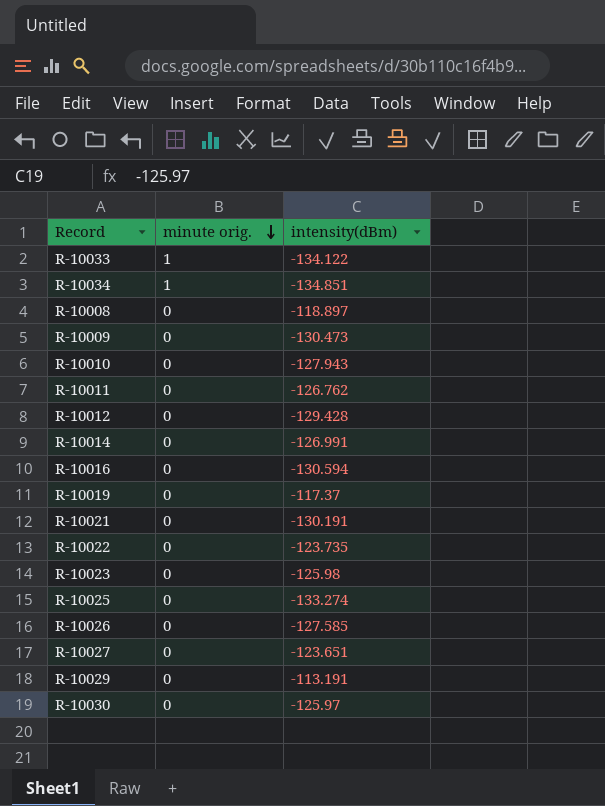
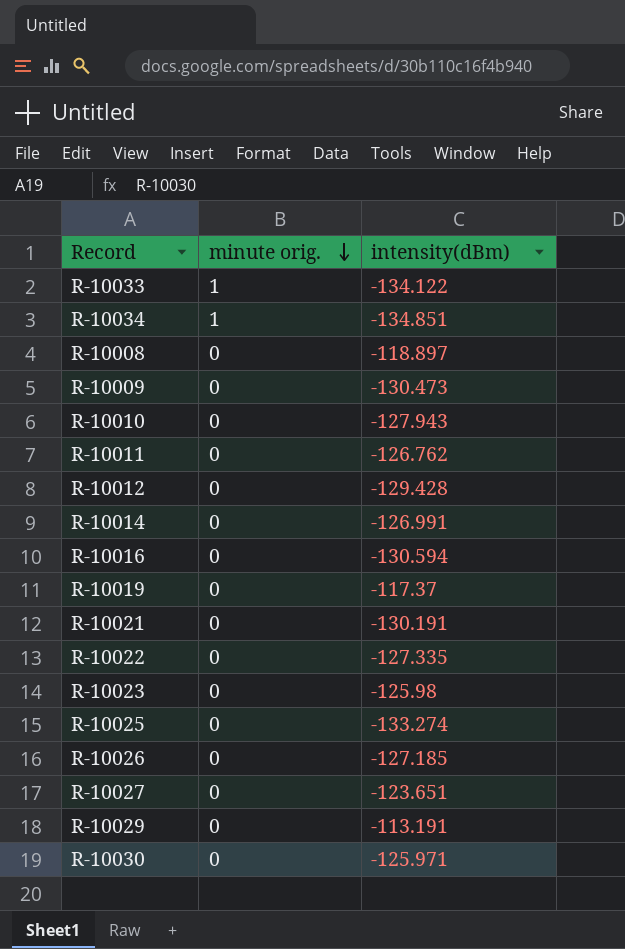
R-10022 | intensity(dBm): -123.735 -> -127.335
R-10026 | intensity(dBm): -127.585 -> -127.185
R-10030 | intensity(dBm): -125.97 -> -125.971

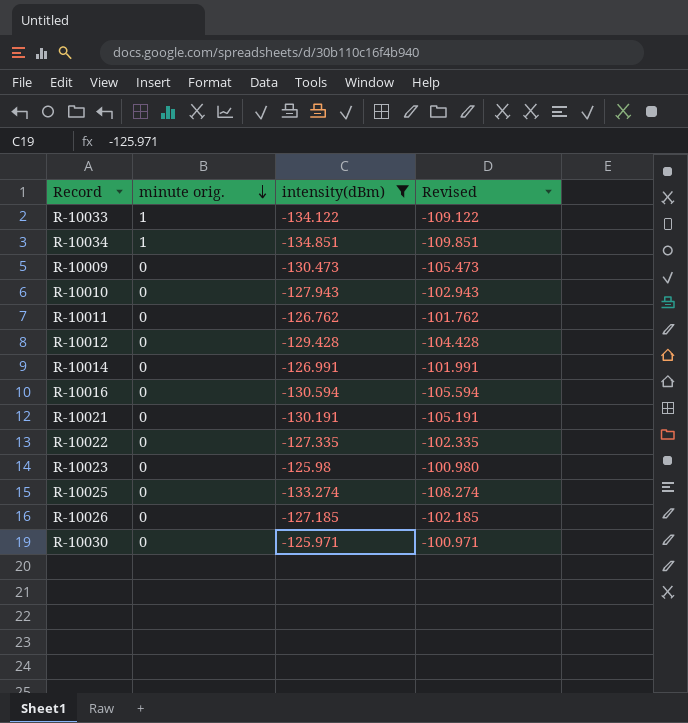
filter: none -> intensity(dBm) <= -125.971
column Revised | formula: none -> [intensity(dBm)] + 25

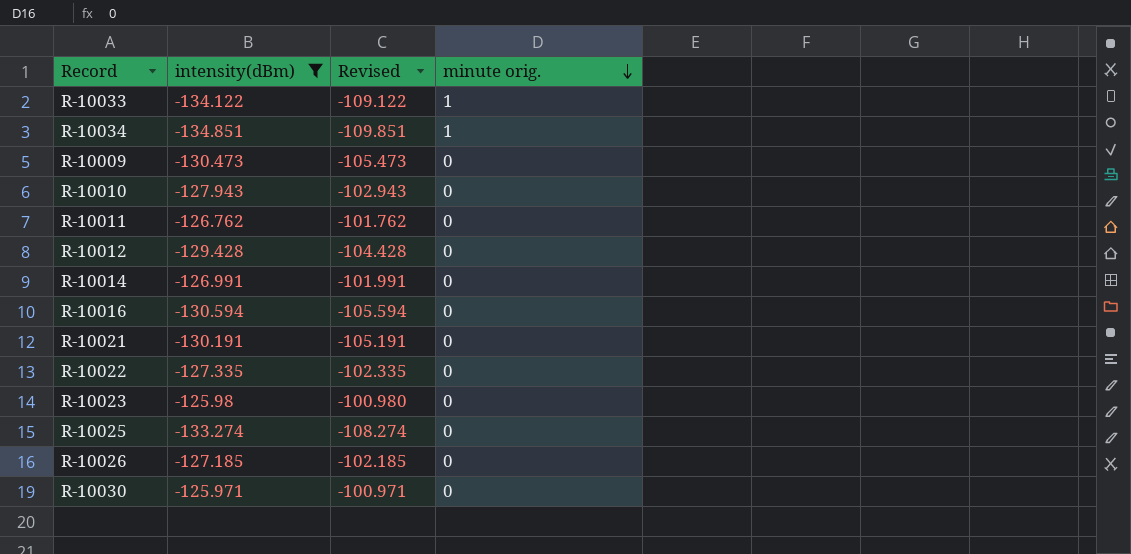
column minute orig. | position: 2 -> 4

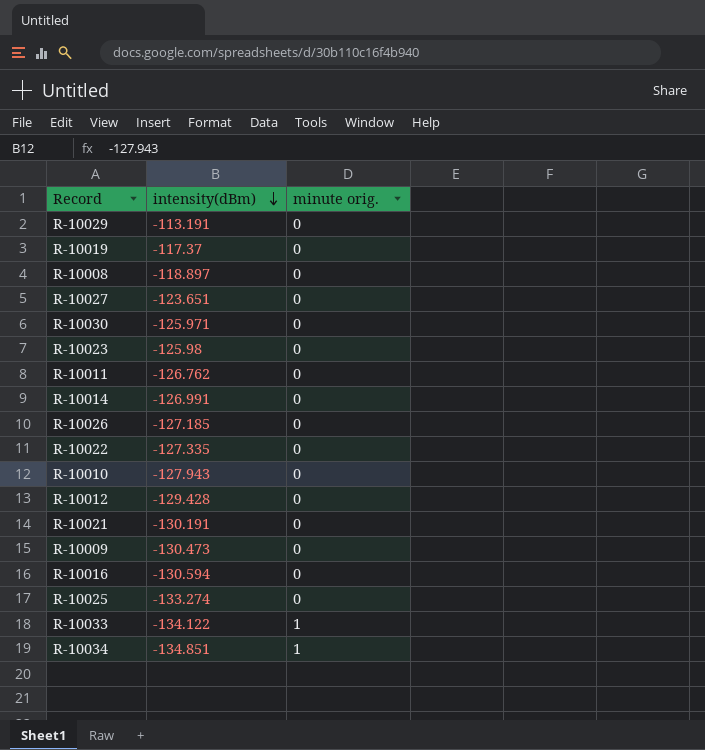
filter: intensity(dBm) <= -125.971 -> none
row order: minute orig. descending -> intensity(dBm) descending
column Revised | formula: [intensity(dBm)] + 25 -> none

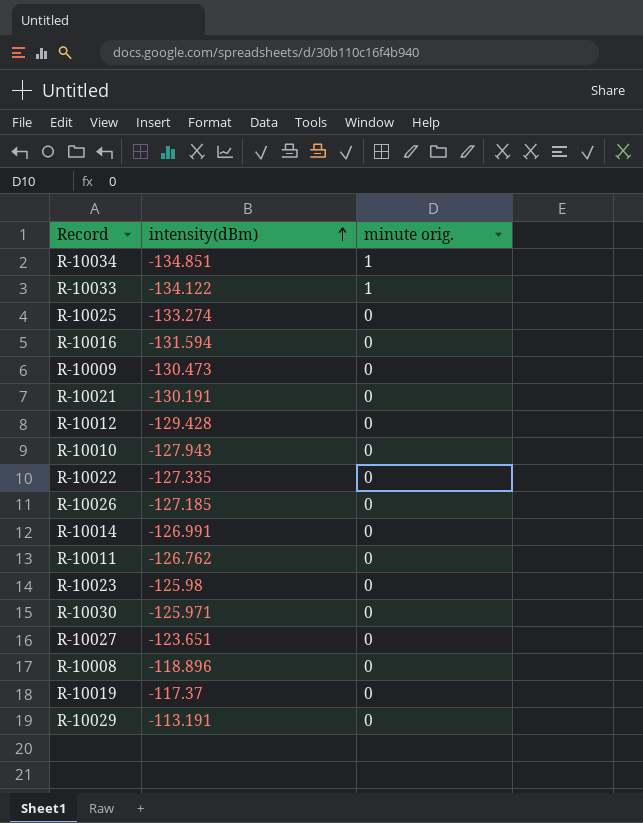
row order: intensity(dBm) descending -> intensity(dBm) ascending
R-10016 | intensity(dBm): -130.594 -> -131.594
R-10008 | intensity(dBm): -118.897 -> -118.896

